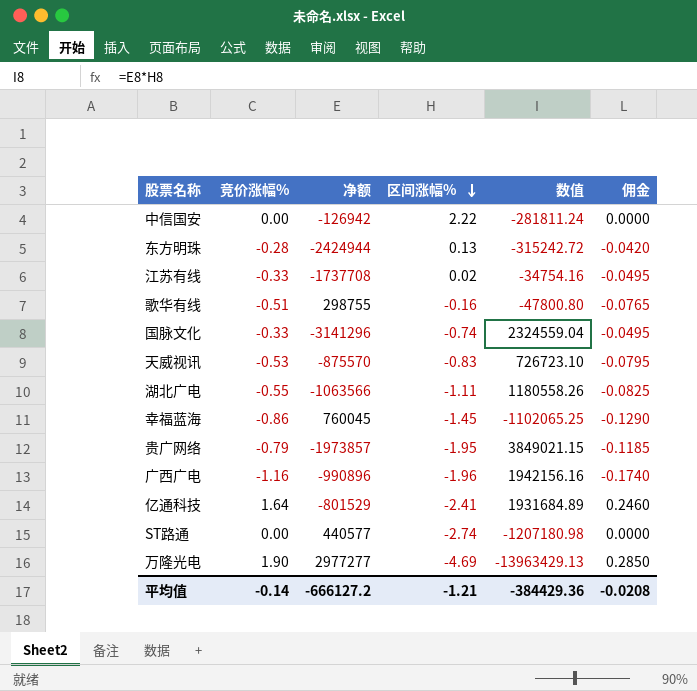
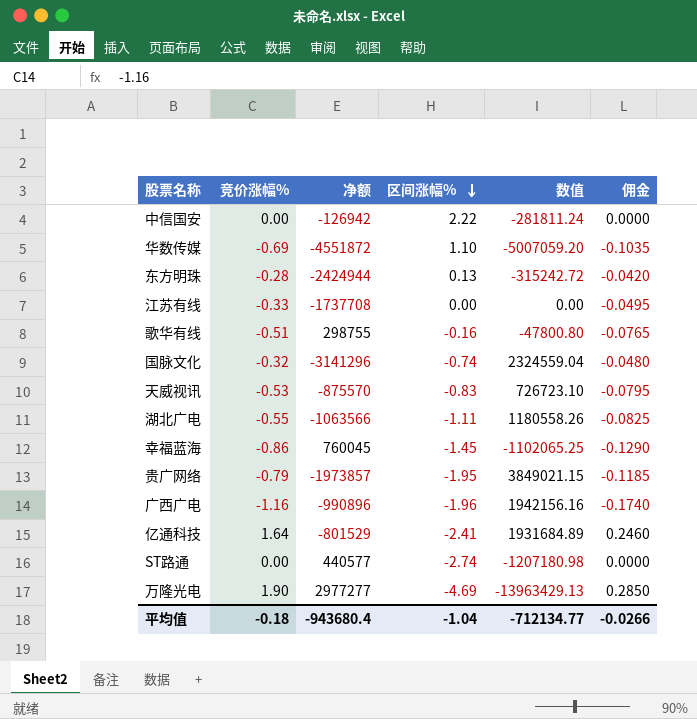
row 华数传媒: none -> -0.69 | -4551872 | 1.10 | -5007059.20 | -0.1035
江苏有线 | 区间涨幅%: 0.02 -> 0.00
江苏有线 | 数值: -34754.16 -> 0.00
国脉文化 | 竞价涨幅%: -0.33 -> -0.32
国脉文化 | 佣金: -0.0495 -> -0.0480
平均值 | 竞价涨幅%: -0.14 -> -0.18
平均值 | 净额: -666127.2 -> -943680.4
平均值 | 区间涨幅%: -1.21 -> -1.04
平均值 | 数值: -384429.36 -> -712134.77
平均值 | 佣金: -0.0208 -> -0.0266

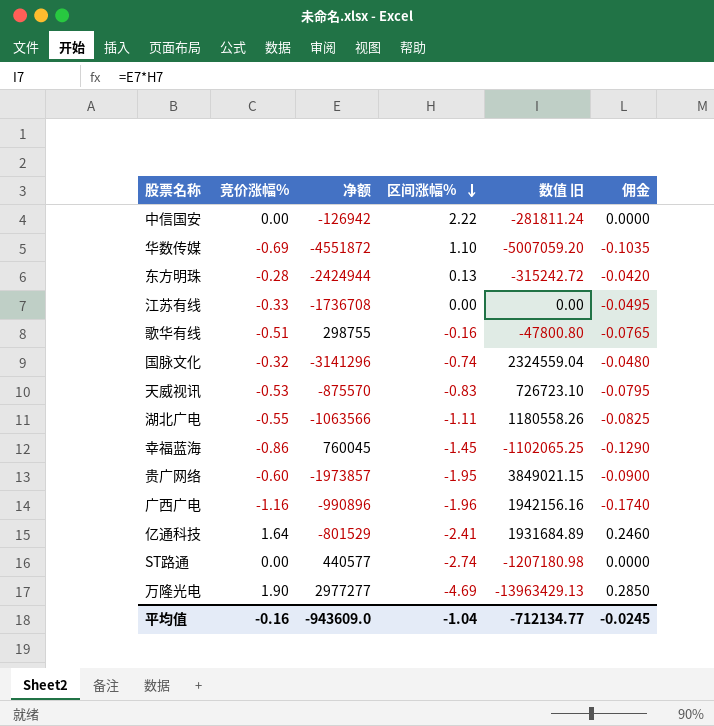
column name: 数值 -> 数值 旧
江苏有线 | 净额: -1737708 -> -1736708
贵广网络 | 竞价涨幅%: -0.79 -> -0.60
贵广网络 | 佣金: -0.1185 -> -0.0900
平均值 | 竞价涨幅%: -0.18 -> -0.16
平均值 | 净额: -943680.4 -> -943609.0
平均值 | 佣金: -0.0266 -> -0.0245

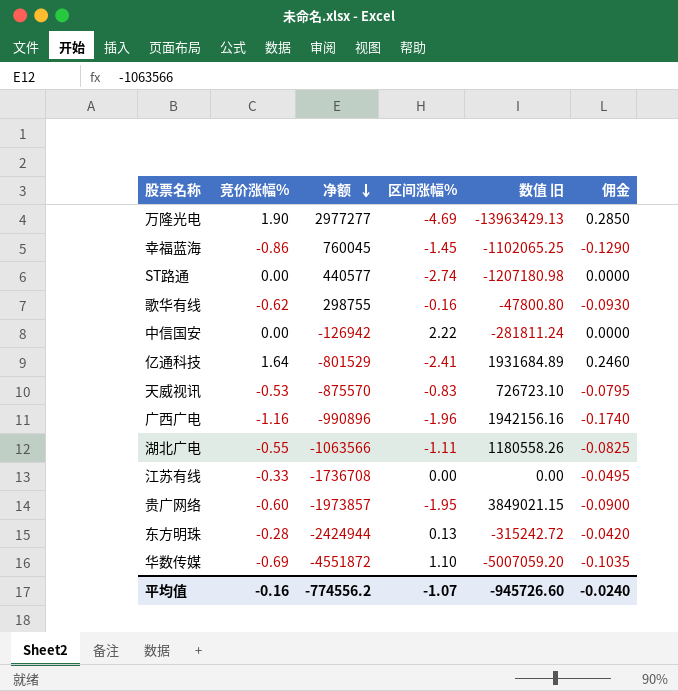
row order: 区间涨幅% descending -> 净额 descending
row 国脉文化: -0.32 | -3141296 | -0.74 | 2324559.04 | -0.0480 -> none
歌华有线 | 竞价涨幅%: -0.51 -> -0.62
歌华有线 | 佣金: -0.0765 -> -0.0930
平均值 | 净额: -943609.0 -> -774556.2
平均值 | 区间涨幅%: -1.04 -> -1.07
平均值 | 数值 旧: -712134.77 -> -945726.60
平均值 | 佣金: -0.0245 -> -0.0240

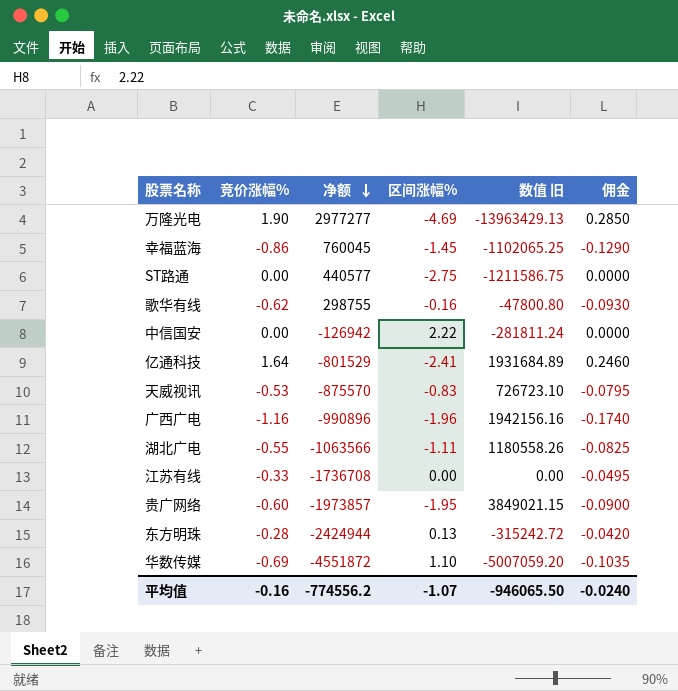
ST路通 | 区间涨幅%: -2.74 -> -2.75
ST路通 | 数值 旧: -1207180.98 -> -1211586.75
平均值 | 数值 旧: -945726.60 -> -946065.50

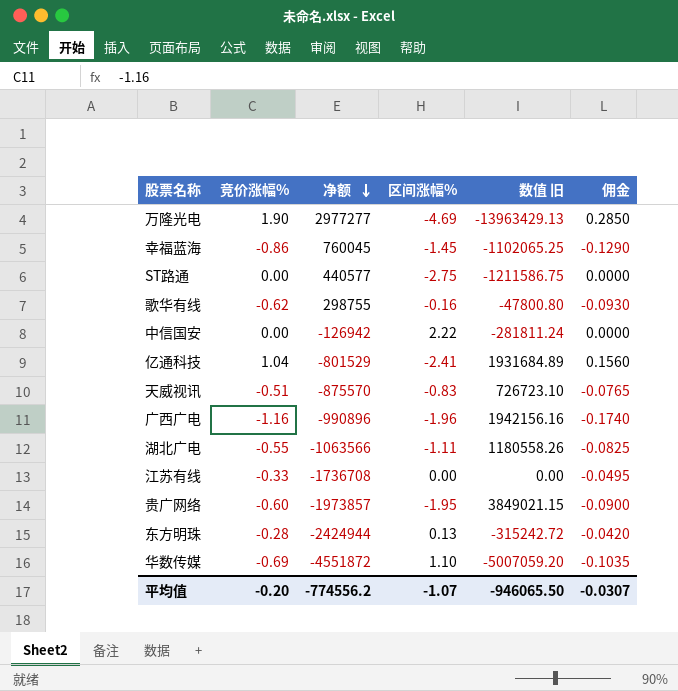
亿通科技 | 竞价涨幅%: 1.64 -> 1.04
亿通科技 | 佣金: 0.2460 -> 0.1560
天威视讯 | 竞价涨幅%: -0.53 -> -0.51
天威视讯 | 佣金: -0.0795 -> -0.0765
平均值 | 竞价涨幅%: -0.16 -> -0.20
平均值 | 佣金: -0.0240 -> -0.0307

